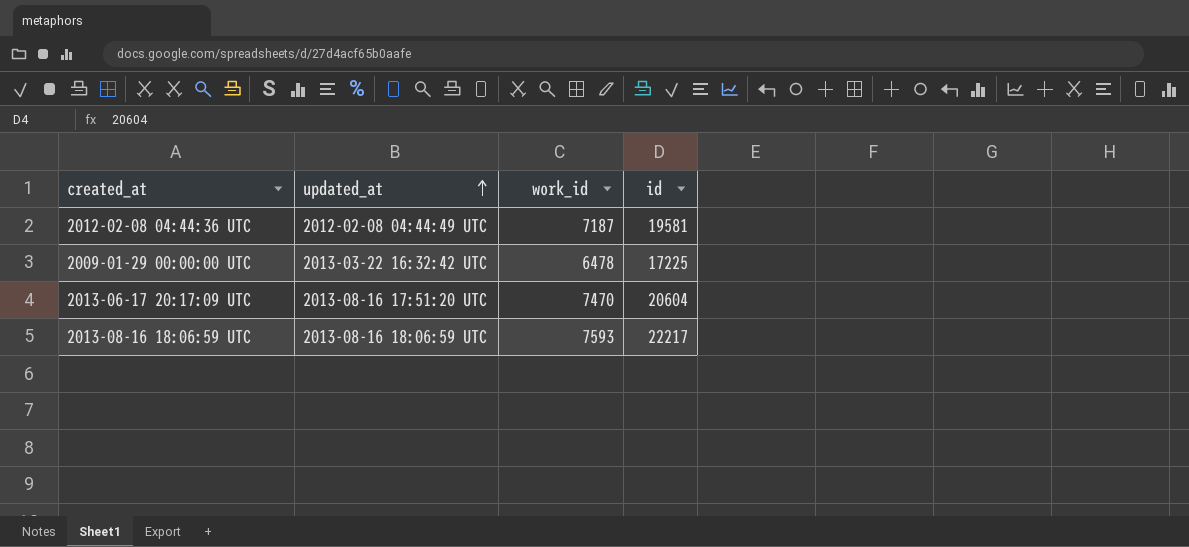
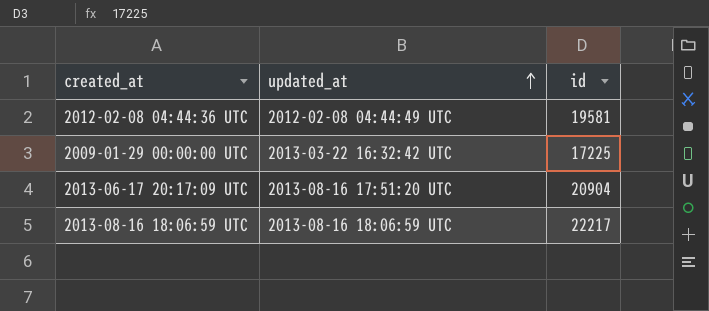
column work_id | position: 3 -> none
2013-06-17 20:17:09 UTC | id: 20604 -> 20904

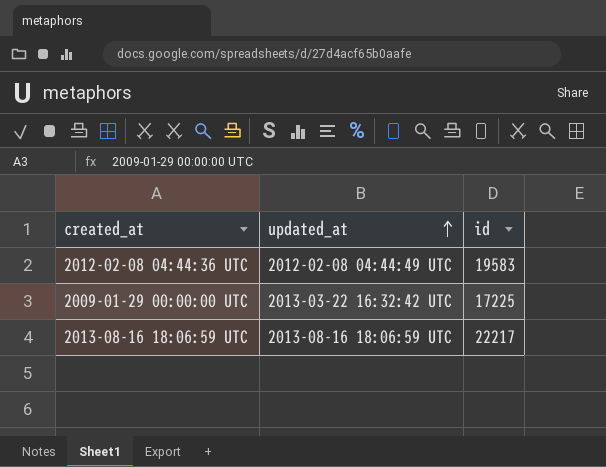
row 2013-06-17 20:17:09 UTC: 2013-08-16 17:51:20 UTC | 20904 -> none
2012-02-08 04:44:36 UTC | id: 19581 -> 19583

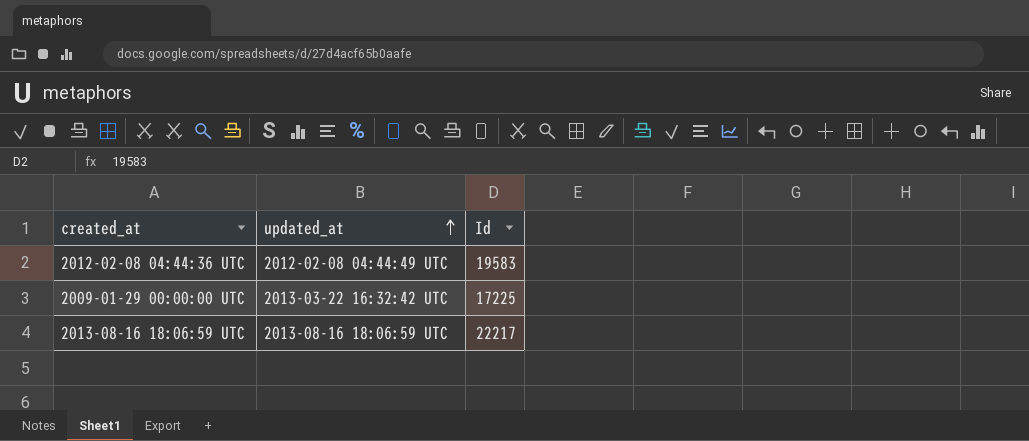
column name: id -> Id

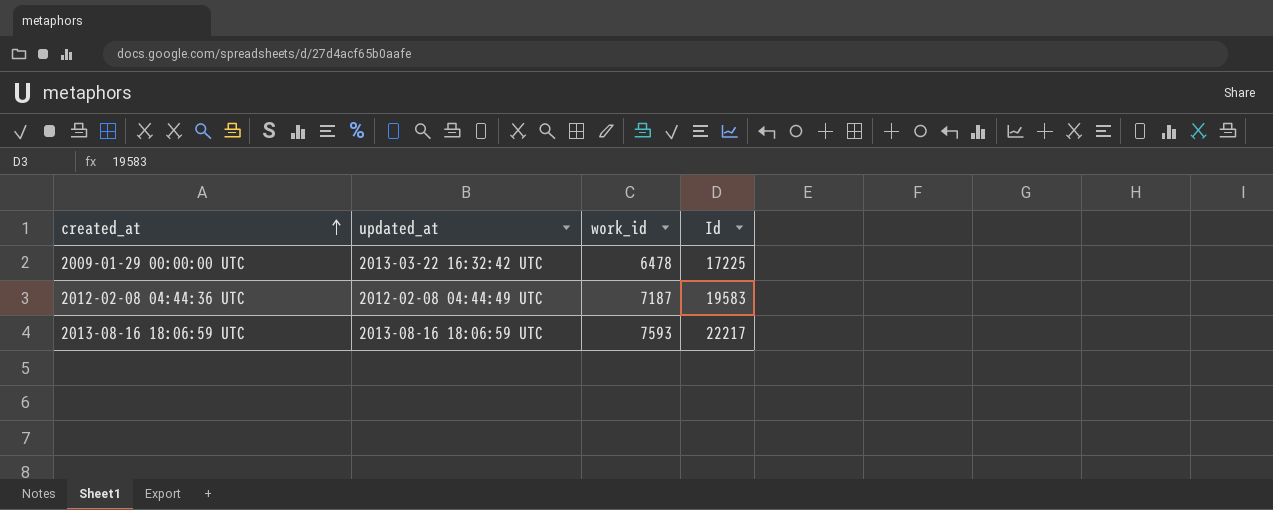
row order: updated_at ascending -> created_at ascending
column work_id | position: none -> 3

